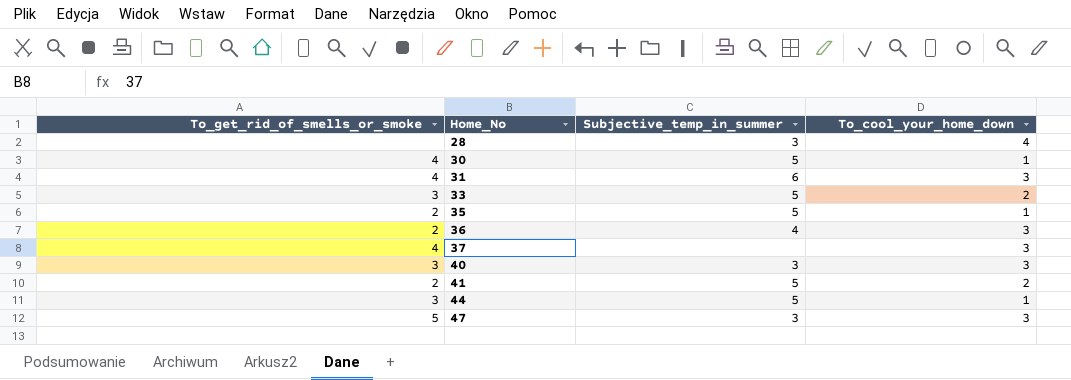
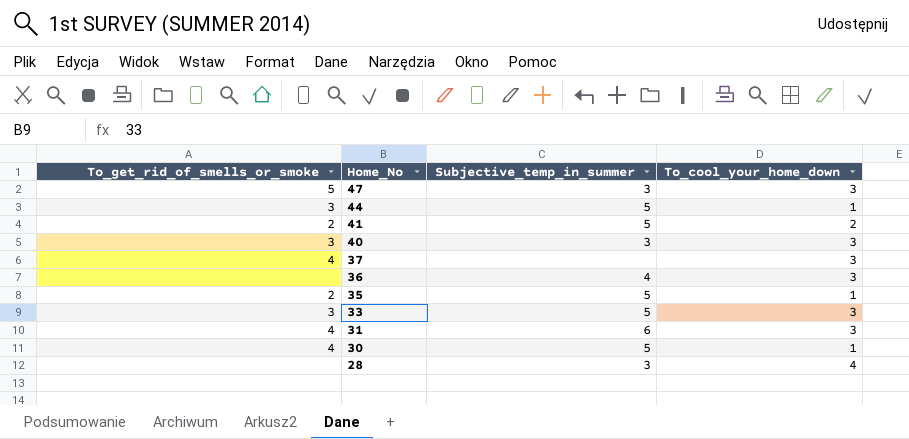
row order: Home_No ascending -> Home_No descending
36 | To_get_rid_of_smells_or_smoke: 2 -> none
33 | To_cool_your_home_down: 2 -> 3

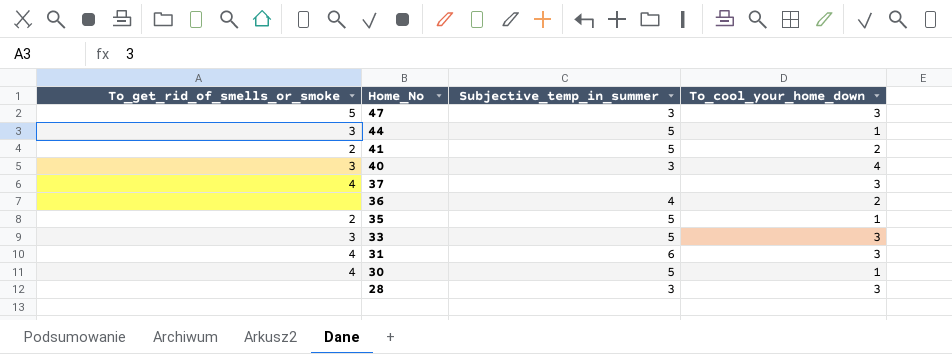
40 | To_cool_your_home_down: 3 -> 4
36 | To_cool_your_home_down: 3 -> 2
28 | To_cool_your_home_down: 4 -> 3

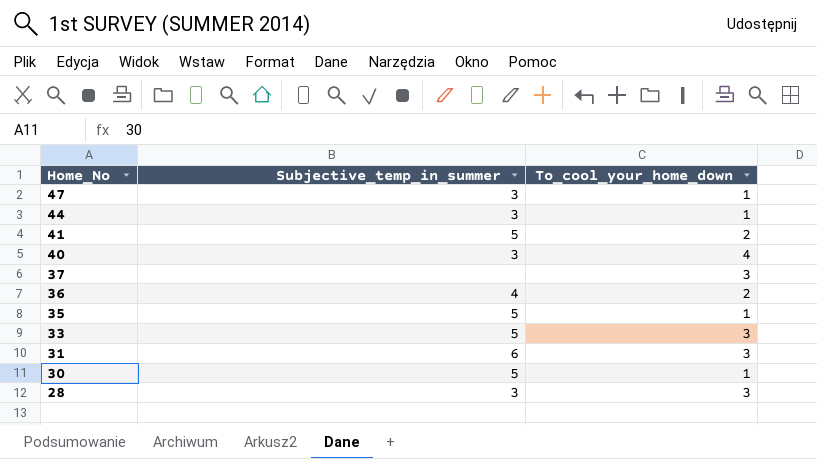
column To_get_rid_of_smells_or_smoke | position: 1 -> none
47 | To_cool_your_home_down: 3 -> 1
44 | Subjective_temp_in_summer: 5 -> 3

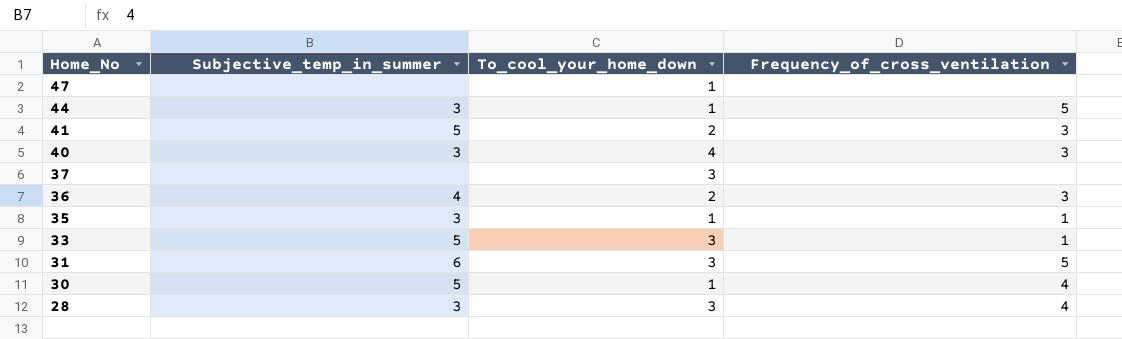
column Frequency_of_cross_ventilation | position: none -> 4
47 | Subjective_temp_in_summer: 3 -> none
35 | Subjective_temp_in_summer: 5 -> 3

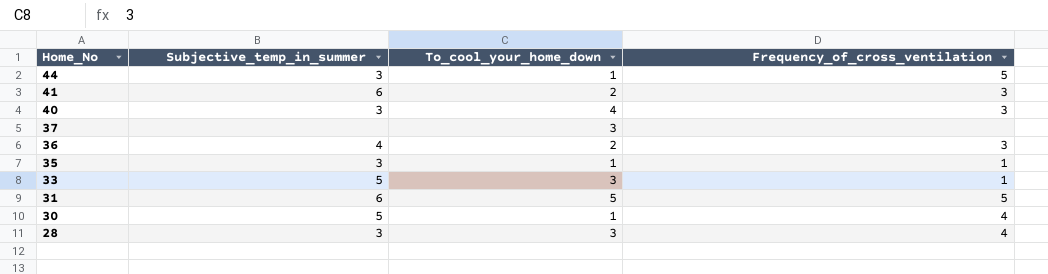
row 47: none | 1 | none -> none
41 | Subjective_temp_in_summer: 5 -> 6
31 | To_cool_your_home_down: 3 -> 5

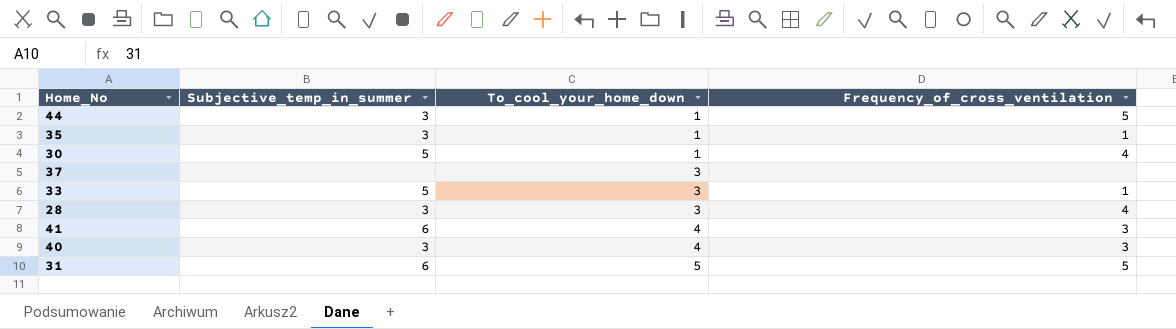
row order: Home_No descending -> To_cool_your_home_down ascending
row 36: 4 | 2 | 3 -> none
41 | To_cool_your_home_down: 2 -> 4

